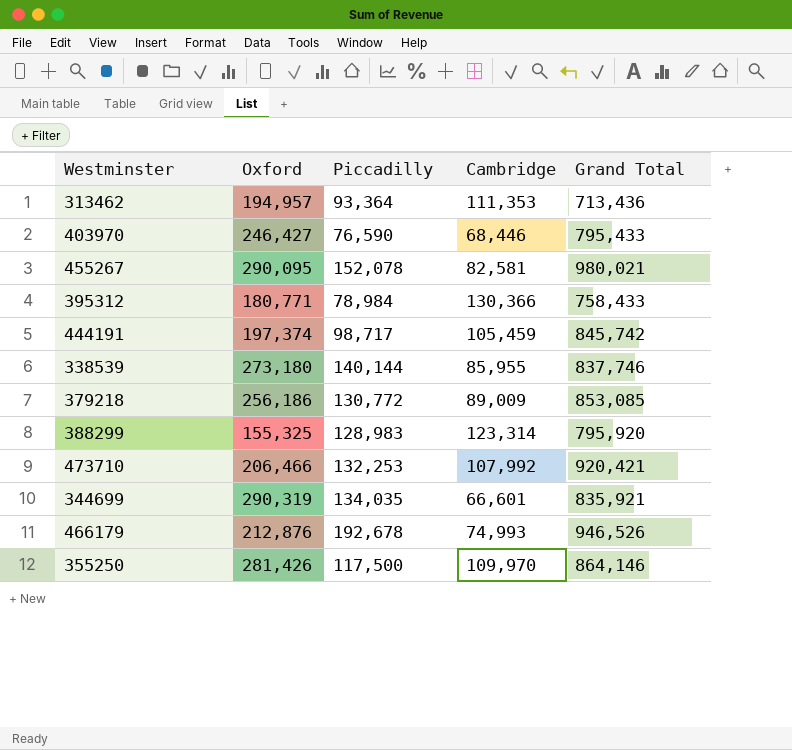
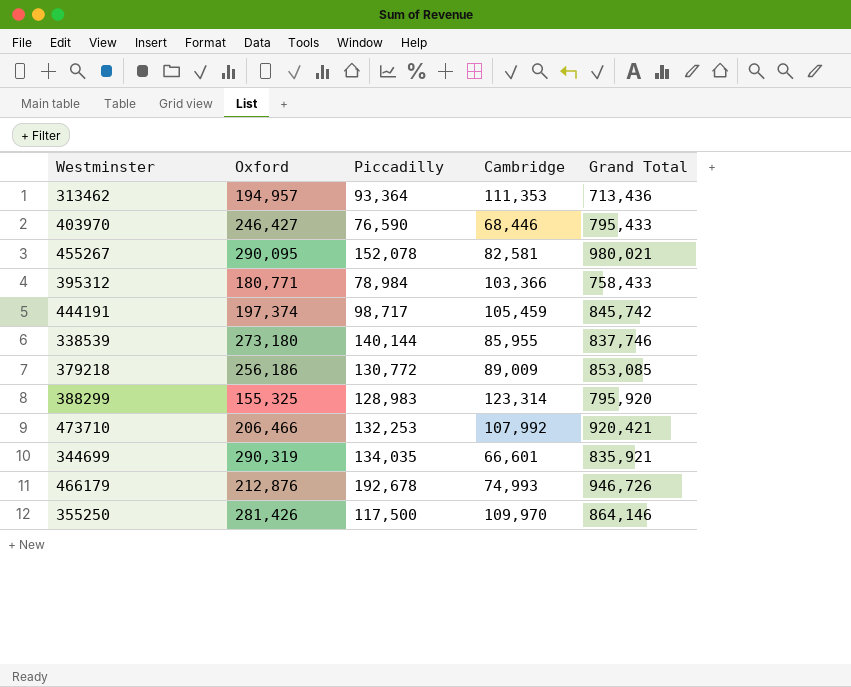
395312 | Cambridge: 130,366 -> 103,366
466179 | Grand Total: 946,526 -> 946,726

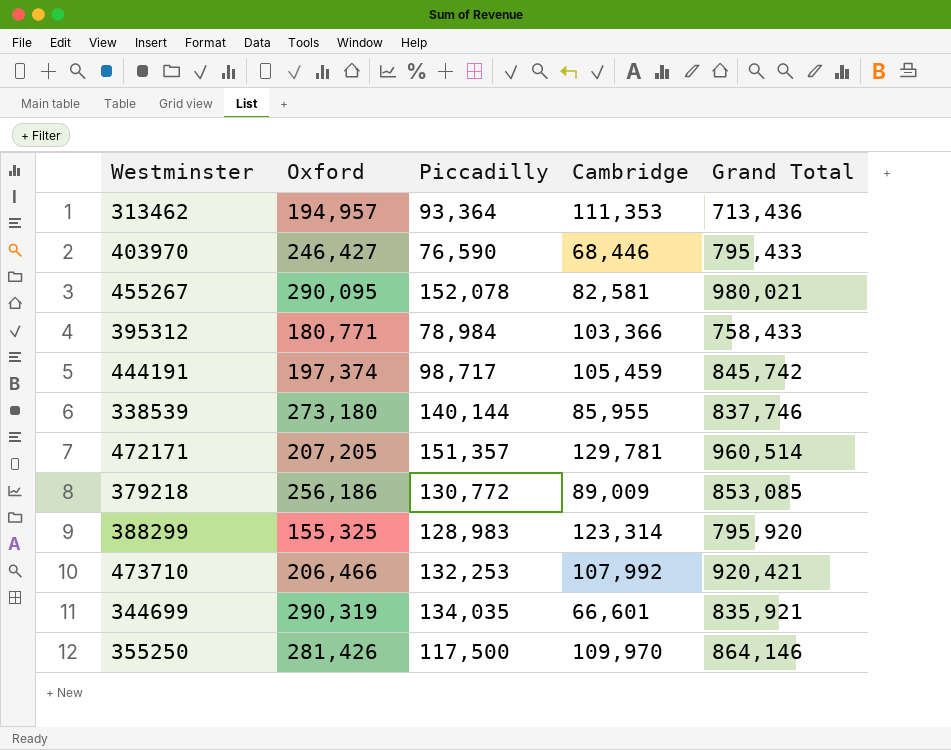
row 466179: 212,876 | 192,678 | 74,993 | 946,726 -> none
row 472171: none -> 207,205 | 151,357 | 129,781 | 960,514

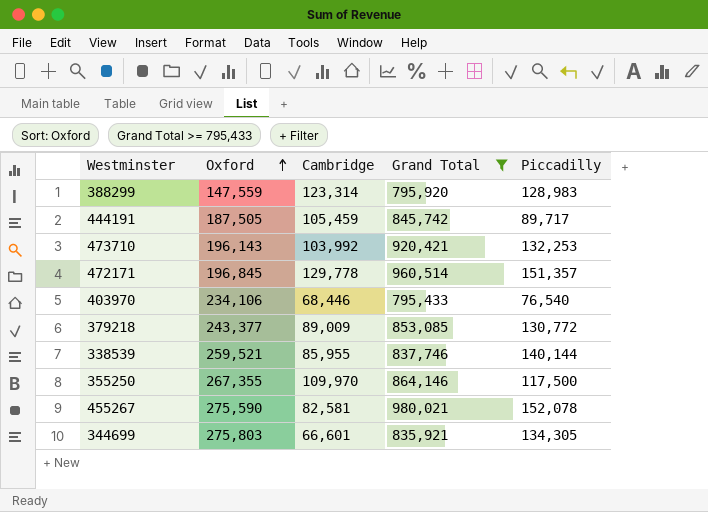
filter: none -> Grand Total >= 795,433
row order: none -> Oxford ascending
column Piccadilly | position: 3 -> 5
388299 | Oxford: 155,325 -> 147,559
444191 | Oxford: 197,374 -> 187,505
444191 | Piccadilly: 98,717 -> 89,717
473710 | Oxford: 206,466 -> 196,143
473710 | Cambridge: 107,992 -> 103,992
472171 | Oxford: 207,205 -> 196,845
472171 | Cambridge: 129,781 -> 129,778
403970 | Oxford: 246,427 -> 234,106
403970 | Piccadilly: 76,590 -> 76,540
379218 | Oxford: 256,186 -> 243,377
338539 | Oxford: 273,180 -> 259,521
355250 | Oxford: 281,426 -> 267,355
455267 | Oxford: 290,095 -> 275,590
344699 | Oxford: 290,319 -> 275,803
344699 | Piccadilly: 134,035 -> 134,305

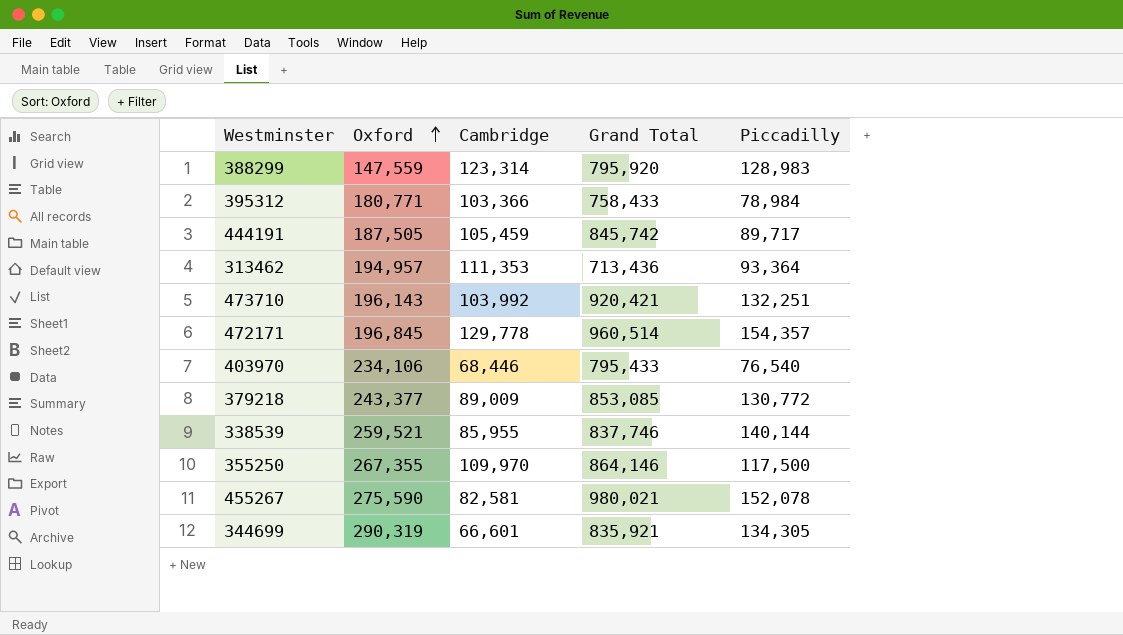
filter: Grand Total >= 795,433 -> none
473710 | Piccadilly: 132,253 -> 132,251
472171 | Piccadilly: 151,357 -> 154,357
344699 | Oxford: 275,803 -> 290,319

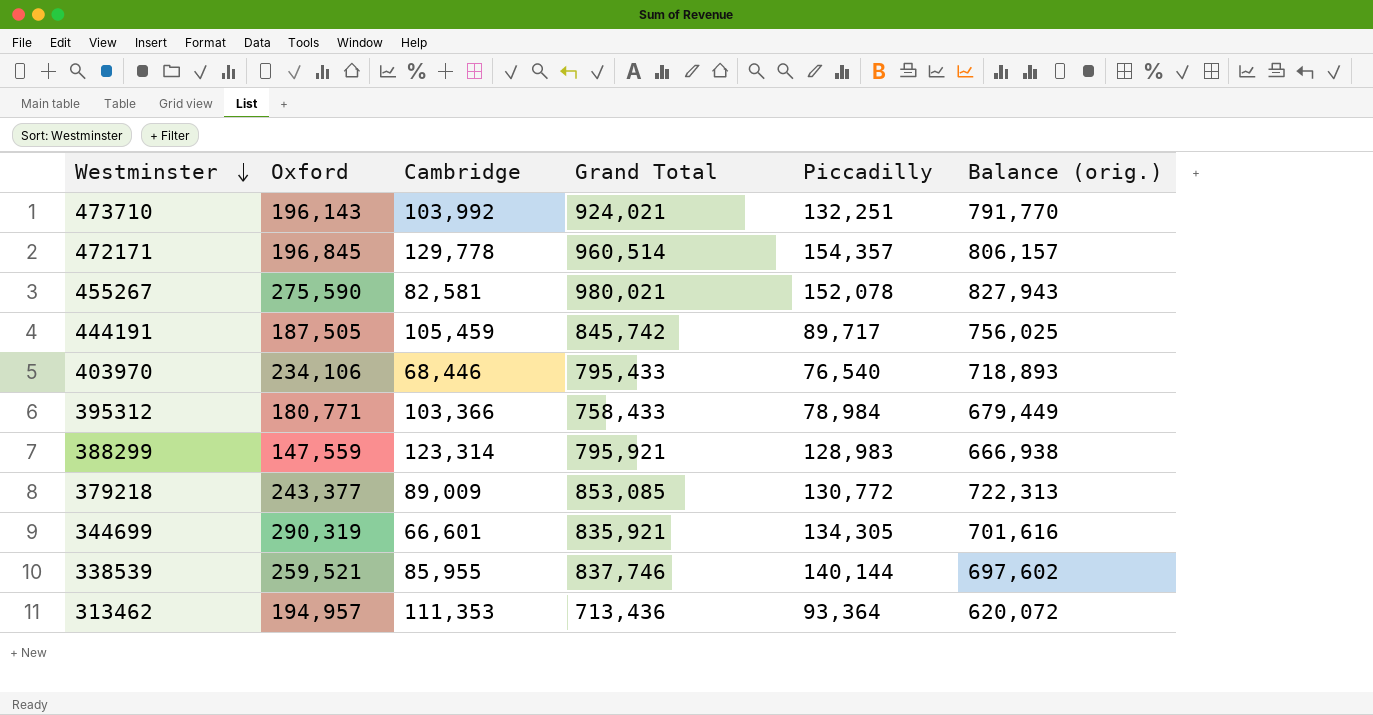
row order: Oxford ascending -> Westminster descending
column Balance (orig.) | formula: none -> [Grand Total] - [Piccadilly]
row 355250: 267,355 | 109,970 | 864,146 | 117,500 -> none
473710 | Grand Total: 920,421 -> 924,021
388299 | Grand Total: 795,920 -> 795,921

